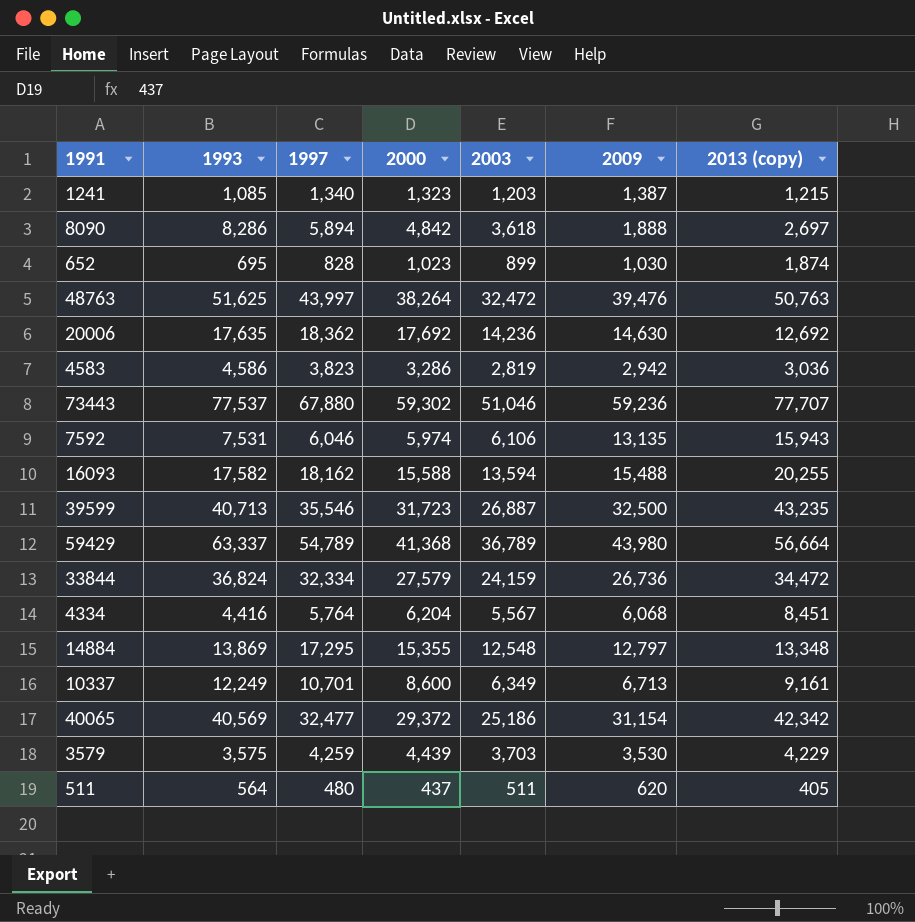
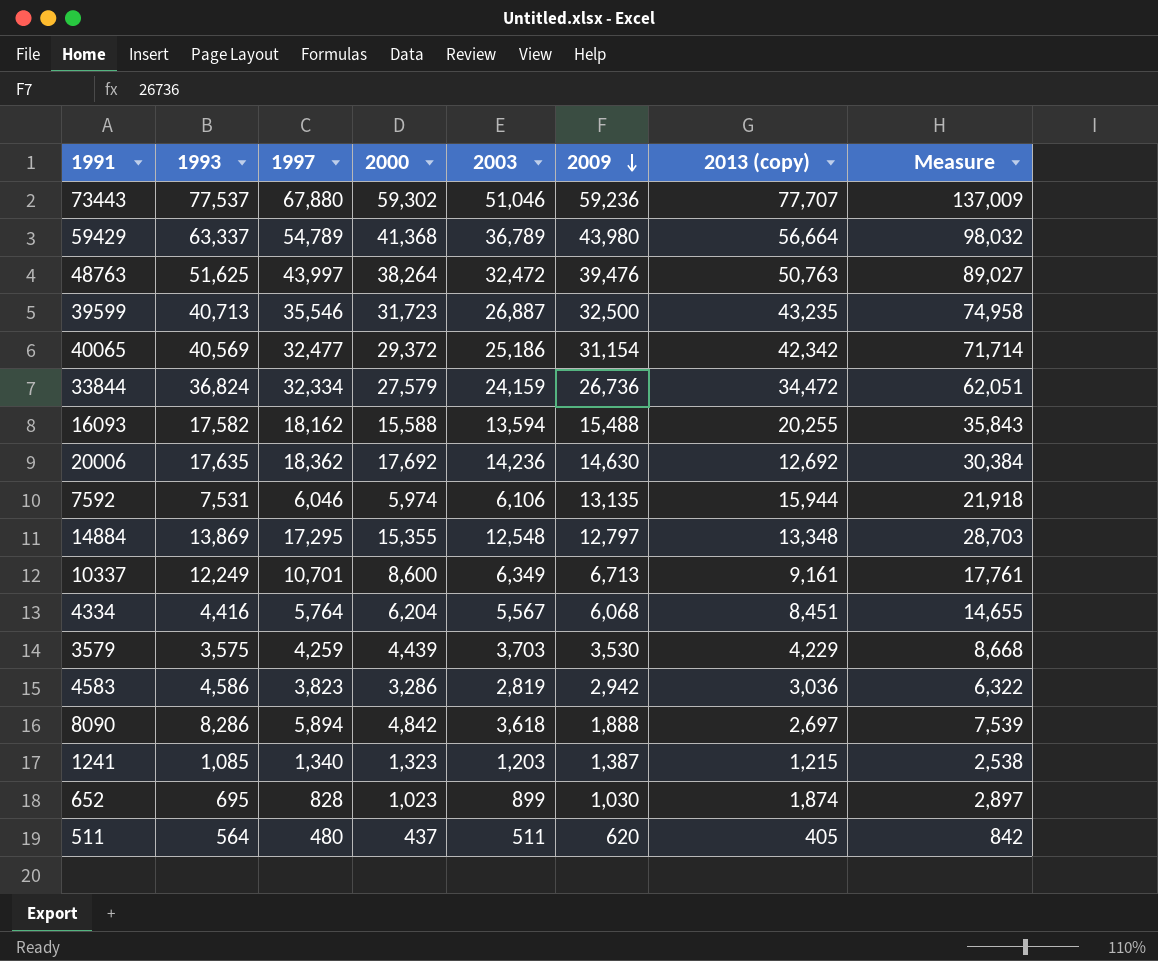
row order: none -> 2009 descending
column Measure | formula: none -> [2000] + [2013 (copy)]
7592 | 2013 (copy): 15,943 -> 15,944

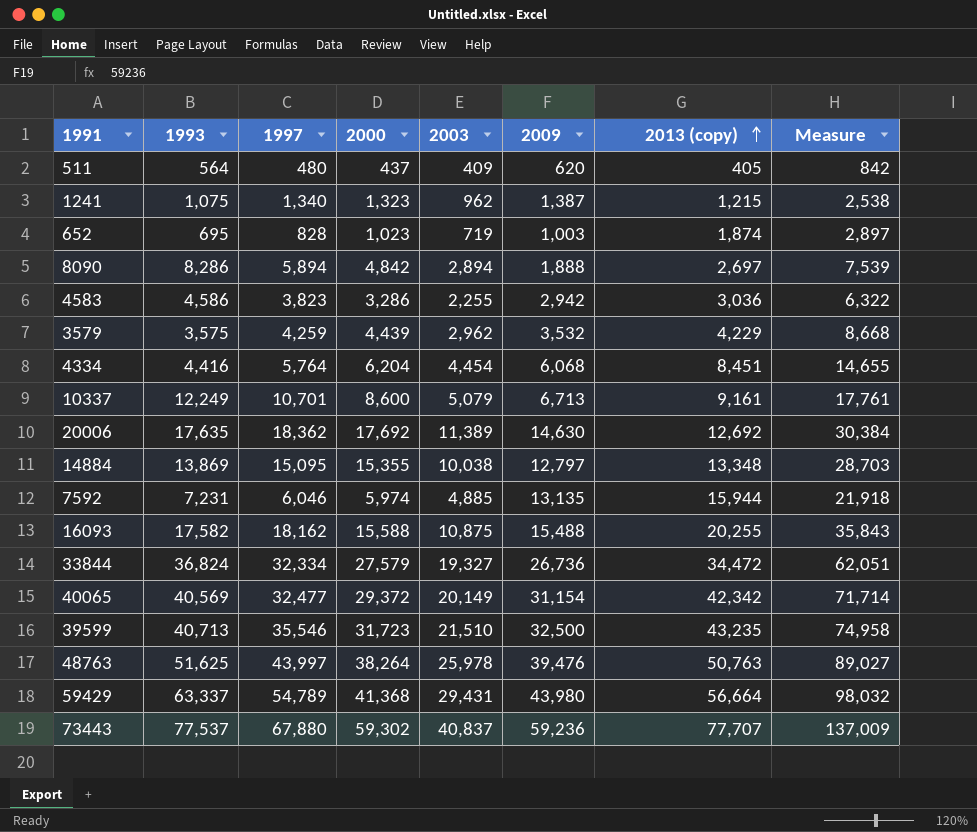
row order: 2009 descending -> 2013 (copy) ascending
511 | 2003: 511 -> 409
1241 | 1993: 1,085 -> 1,075
1241 | 2003: 1,203 -> 962
652 | 2003: 899 -> 719
652 | 2009: 1,030 -> 1,003
8090 | 2003: 3,618 -> 2,894
4583 | 2003: 2,819 -> 2,255
3579 | 2003: 3,703 -> 2,962
3579 | 2009: 3,530 -> 3,532
4334 | 2003: 5,567 -> 4,454
10337 | 2003: 6,349 -> 5,079
20006 | 2003: 14,236 -> 11,389
14884 | 1997: 17,295 -> 15,095
14884 | 2003: 12,548 -> 10,038
7592 | 1993: 7,531 -> 7,231
7592 | 2003: 6,106 -> 4,885
16093 | 2003: 13,594 -> 10,875
33844 | 2003: 24,159 -> 19,327
40065 | 2003: 25,186 -> 20,149
39599 | 2003: 26,887 -> 21,510
48763 | 2003: 32,472 -> 25,978
59429 | 2003: 36,789 -> 29,431
73443 | 2003: 51,046 -> 40,837

